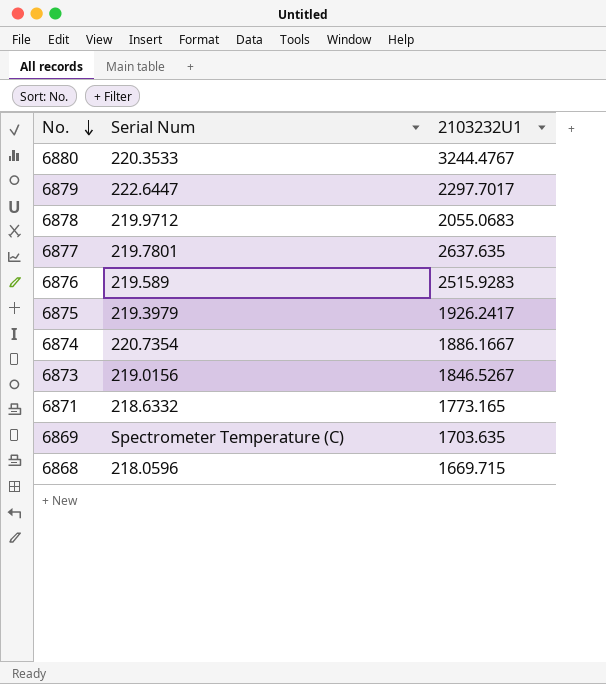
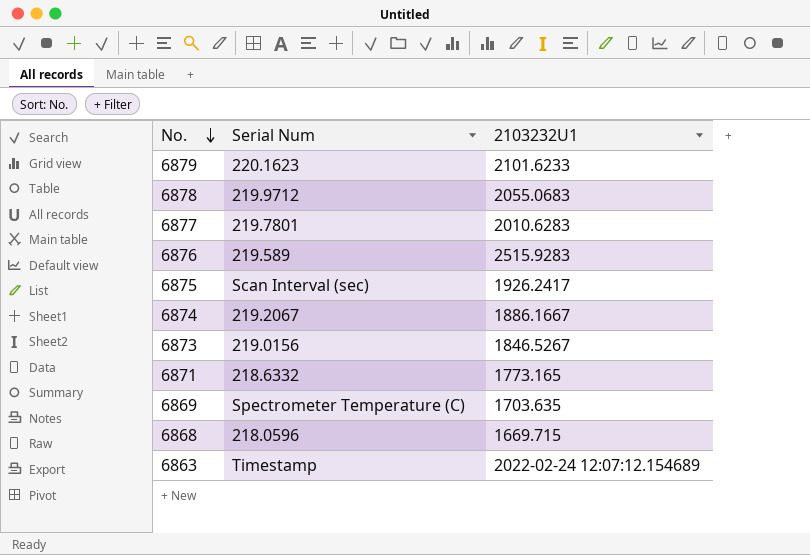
row 6880: 220.3533 | 3244.4767 -> none
6879 | Serial Num: 222.6447 -> 220.1623
6879 | 2103232U1: 2297.7017 -> 2101.6233
6877 | 2103232U1: 2637.635 -> 2010.6283
6875 | Serial Num: 219.3979 -> Scan Interval (sec)
6874 | Serial Num: 220.7354 -> 219.2067
row 6863: none -> Timestamp | 2022-02-24 12:07:12.154689

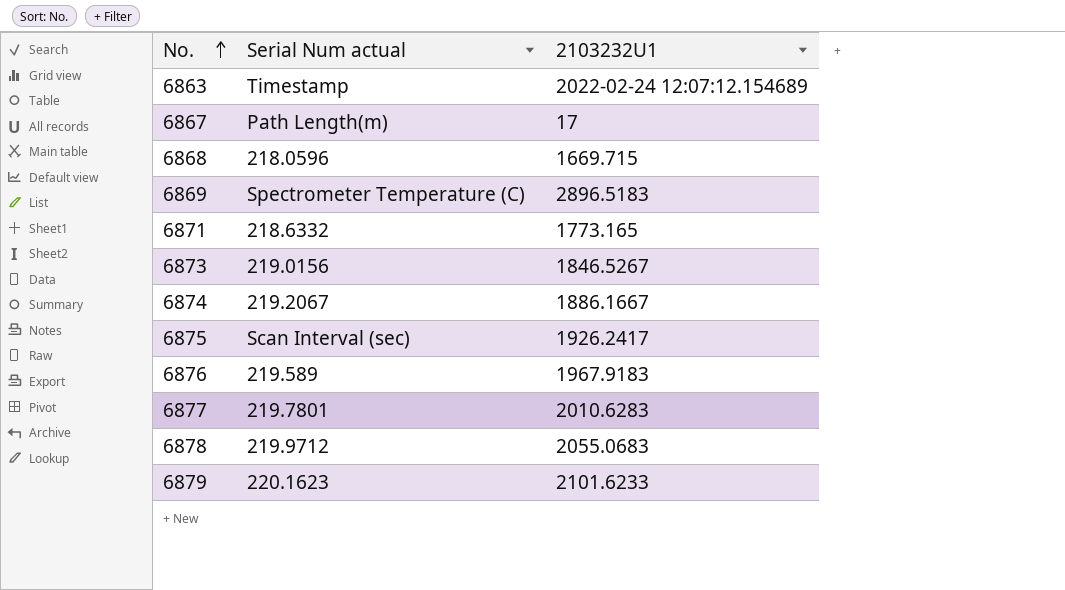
row order: No. descending -> No. ascending
column name: Serial Num -> Serial Num actual
row 6867: none -> Path Length(m) | 17
6869 | 2103232U1: 1703.635 -> 2896.5183
6876 | 2103232U1: 2515.9283 -> 1967.9183

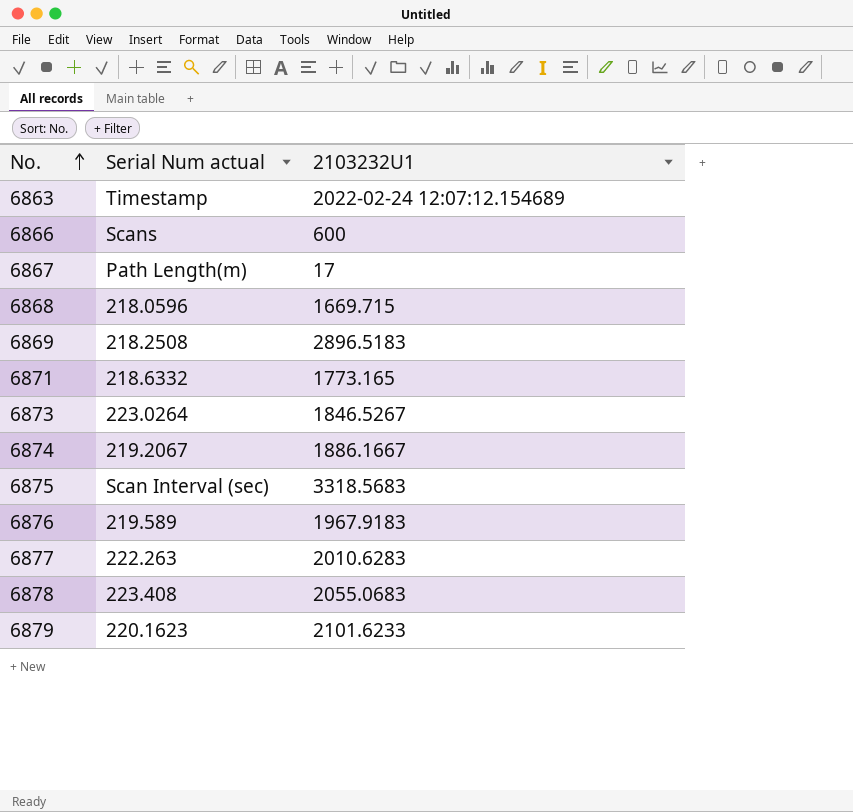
row 6866: none -> Scans | 600
6869 | Serial Num actual: Spectrometer Temperature (C) -> 218.2508
6873 | Serial Num actual: 219.0156 -> 223.0264
6875 | 2103232U1: 1926.2417 -> 3318.5683
6877 | Serial Num actual: 219.7801 -> 222.263
6878 | Serial Num actual: 219.9712 -> 223.408

